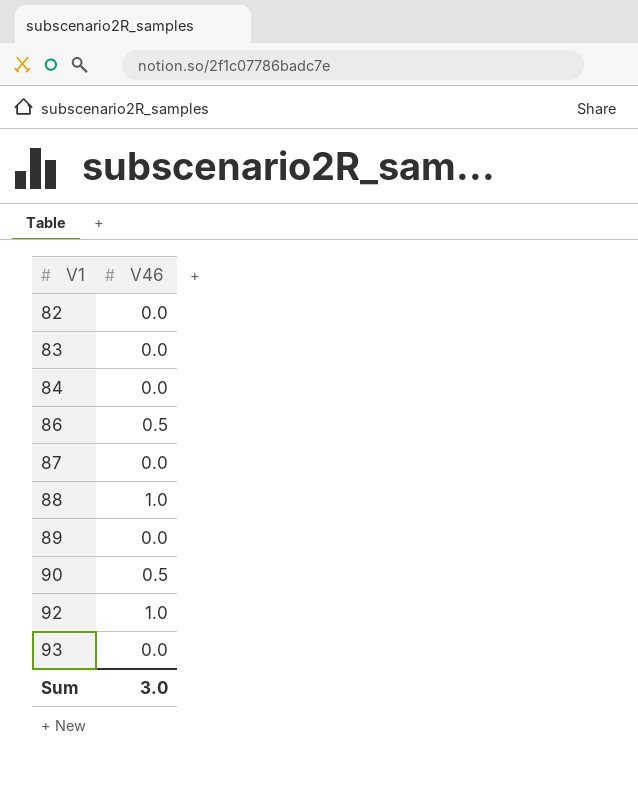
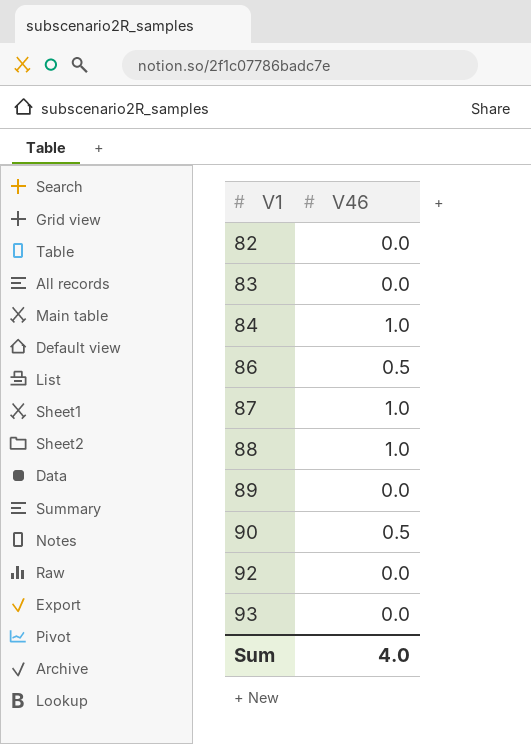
84 | V46: 0.0 -> 1.0
87 | V46: 0.0 -> 1.0
92 | V46: 1.0 -> 0.0
Sum | V46: 3.0 -> 4.0

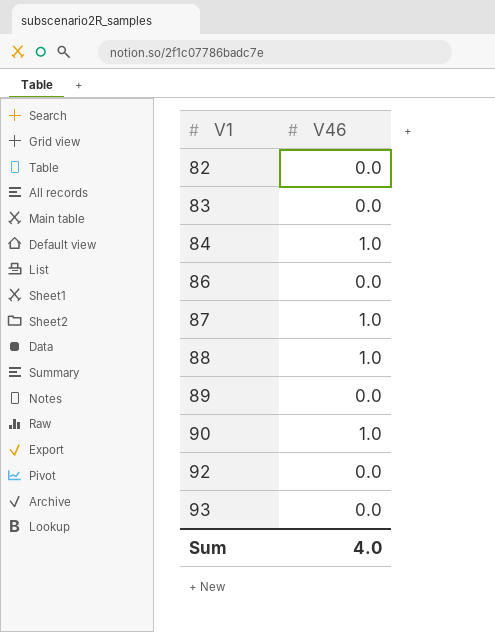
86 | V46: 0.5 -> 0.0
90 | V46: 0.5 -> 1.0

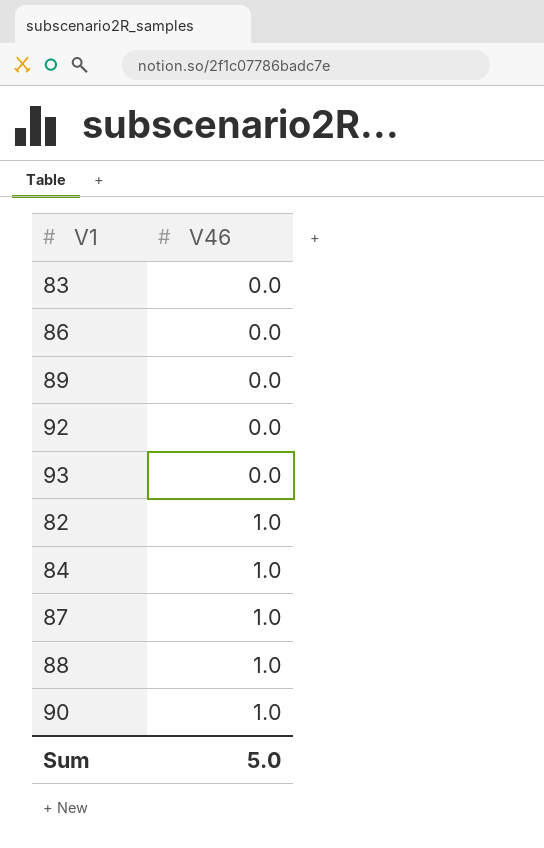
row order: V1 ascending -> V46 ascending
82 | V46: 0.0 -> 1.0
Sum | V46: 4.0 -> 5.0

